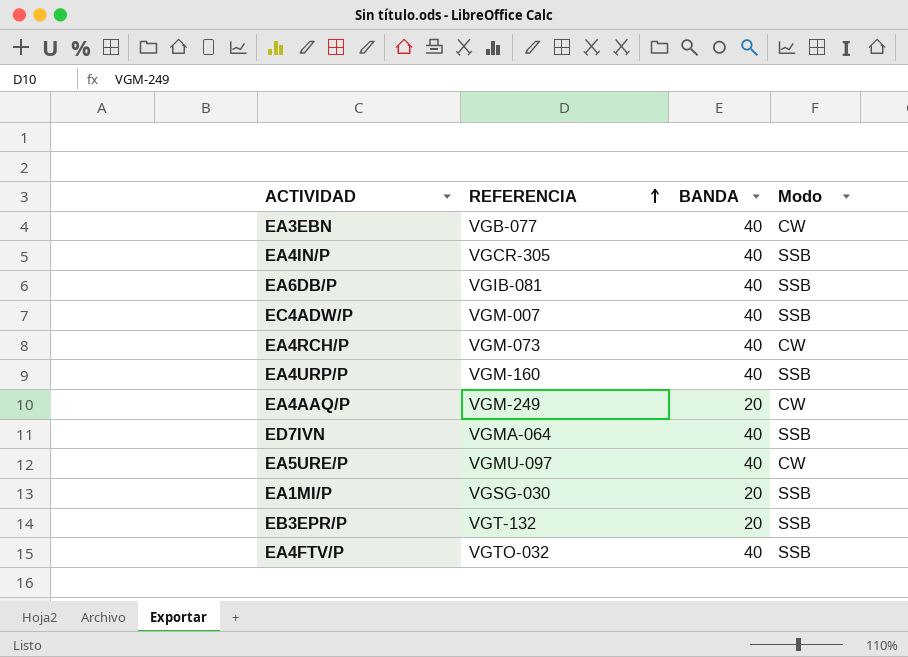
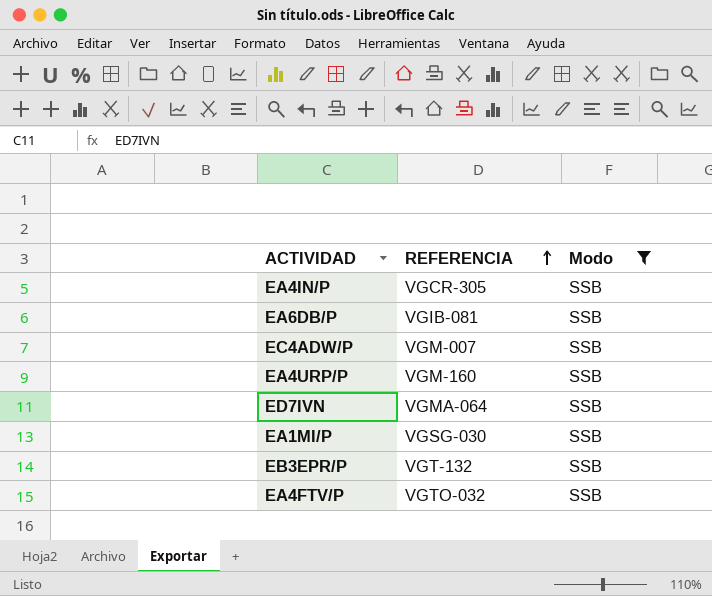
filter: none -> Modo = SSB
column BANDA | position: 3 -> none

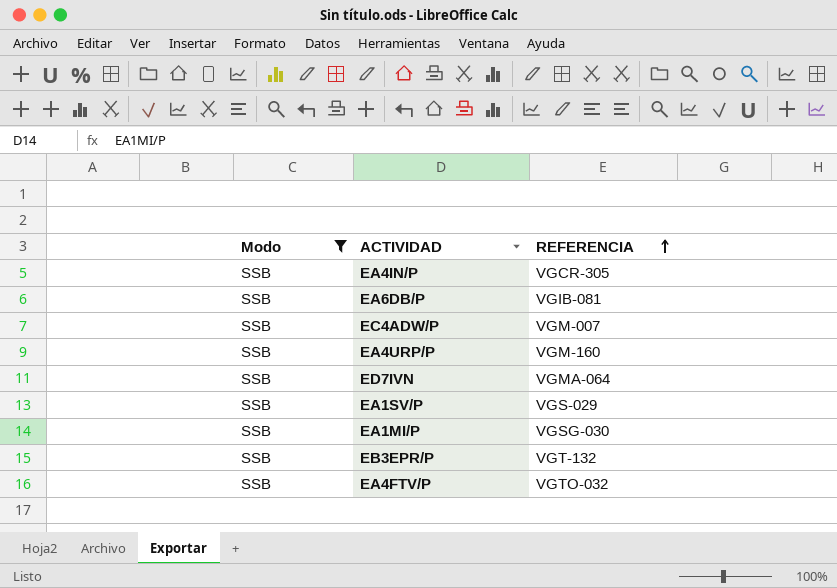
column Modo | position: 3 -> 1
row EA1SV/P: none -> SSB | VGS-029

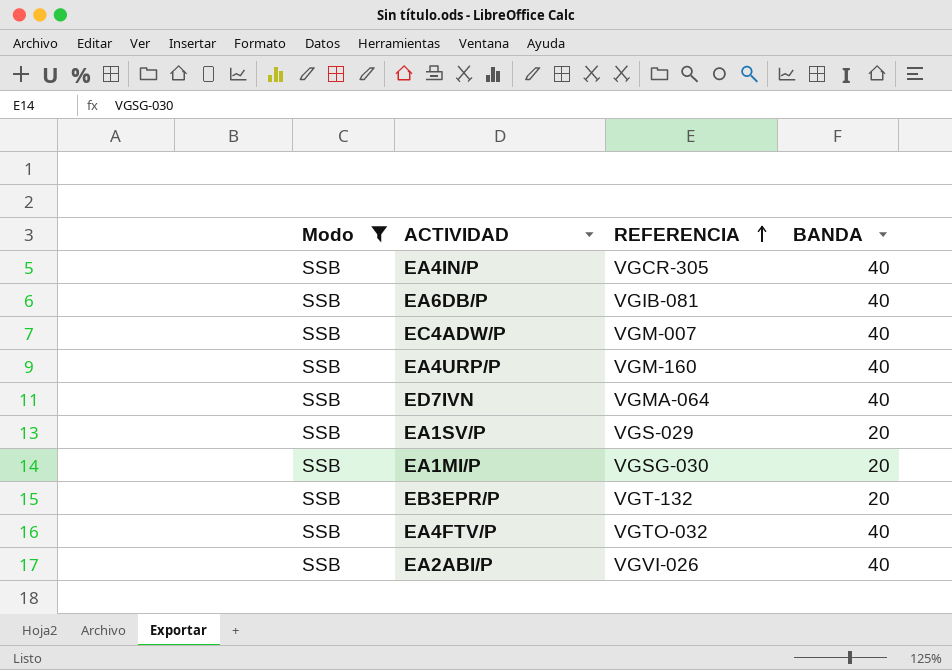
column BANDA | position: none -> 4
row EA2ABI/P: none -> SSB | VGVI-026 | 40

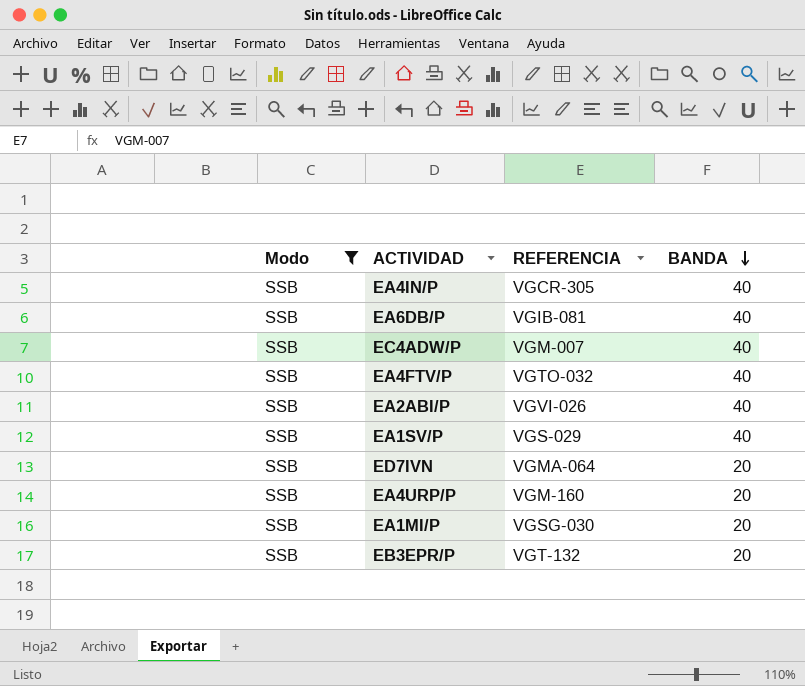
row order: REFERENCIA ascending -> BANDA descending
EA1SV/P | BANDA: 20 -> 40
ED7IVN | BANDA: 40 -> 20
EA4URP/P | BANDA: 40 -> 20

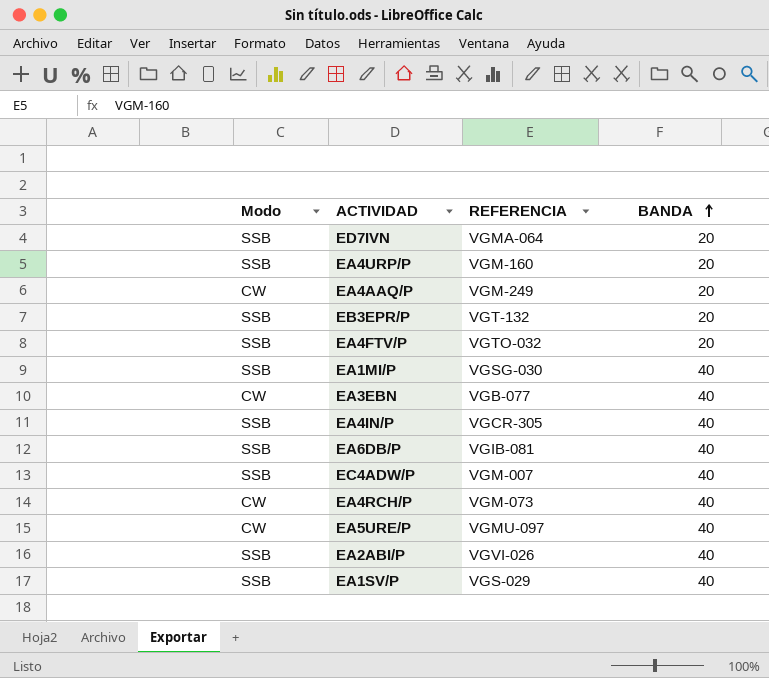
filter: Modo = SSB -> none
row order: BANDA descending -> BANDA ascending
EA4FTV/P | BANDA: 40 -> 20
EA1MI/P | BANDA: 20 -> 40

